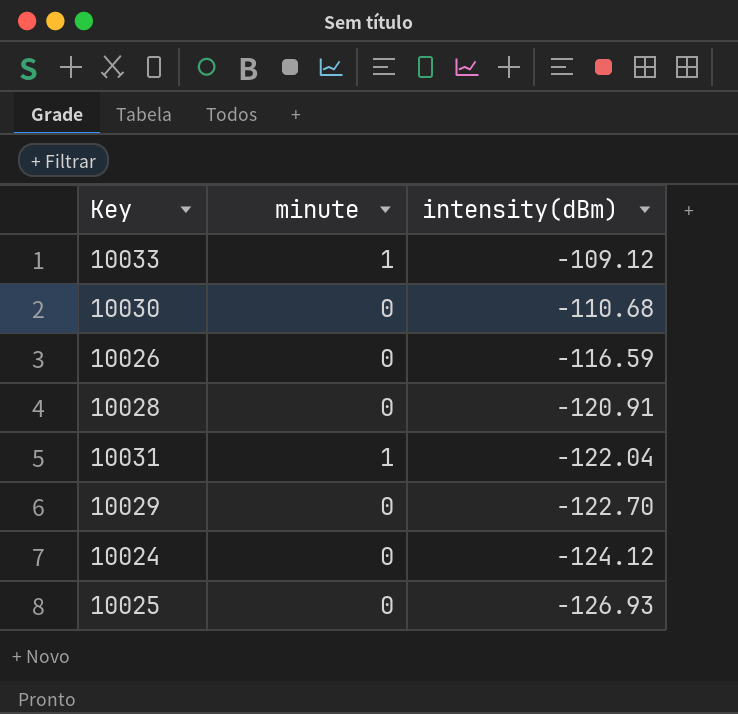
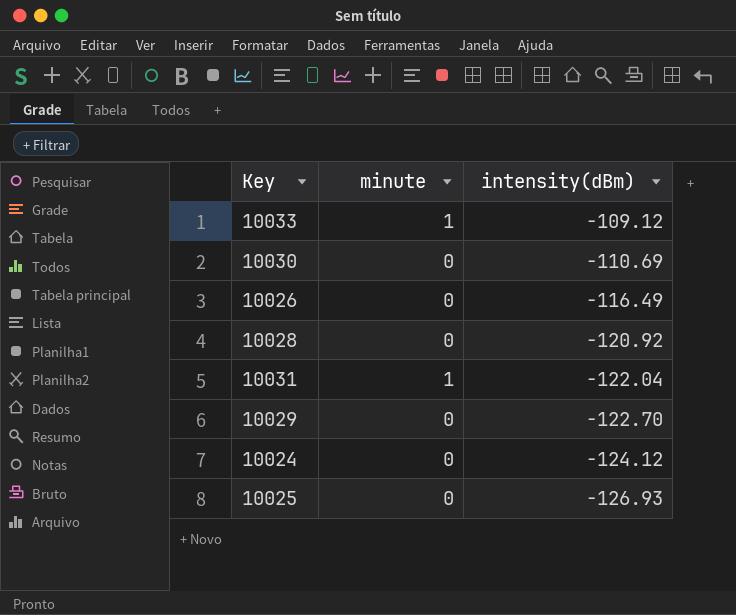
10030 | intensity(dBm): -110.68 -> -110.69
10026 | intensity(dBm): -116.59 -> -116.49
10028 | intensity(dBm): -120.91 -> -120.92

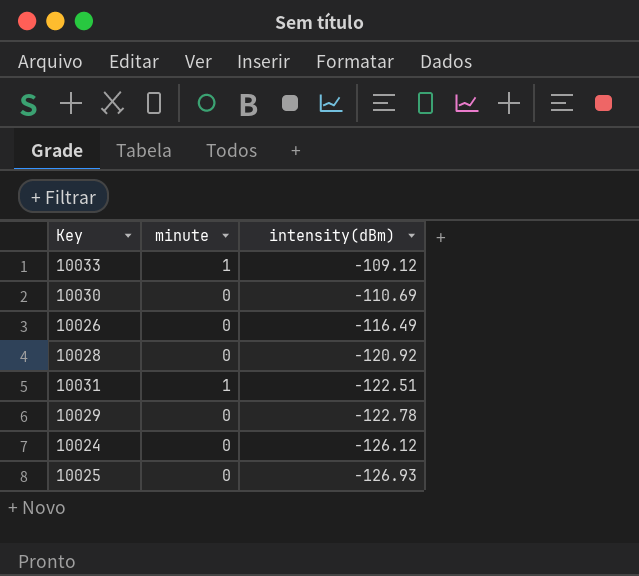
10031 | intensity(dBm): -122.04 -> -122.51
10029 | intensity(dBm): -122.70 -> -122.78
10024 | intensity(dBm): -124.12 -> -126.12

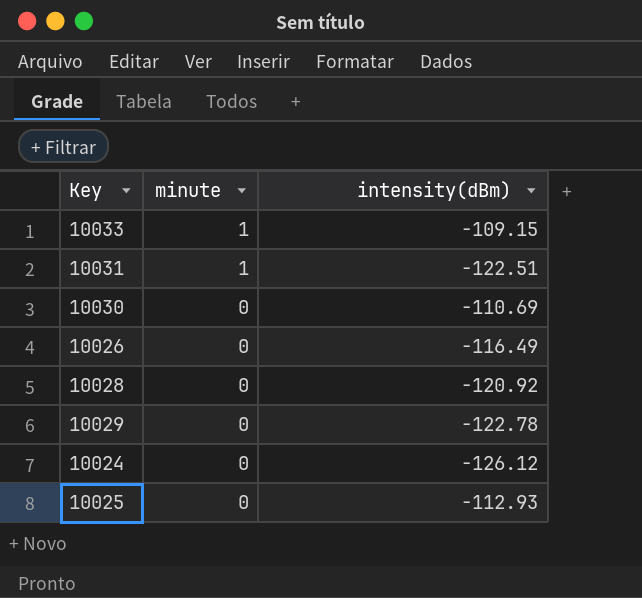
row order: intensity(dBm) descending -> minute descending
10033 | intensity(dBm): -109.12 -> -109.15
10025 | intensity(dBm): -126.93 -> -112.93

